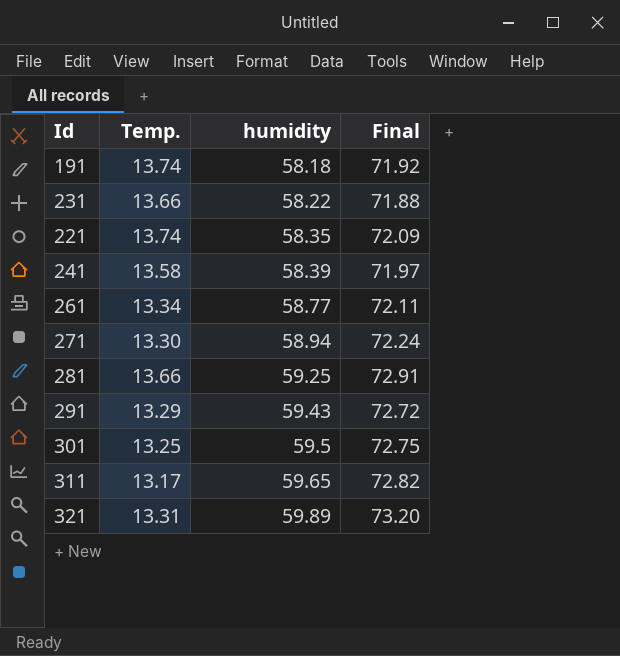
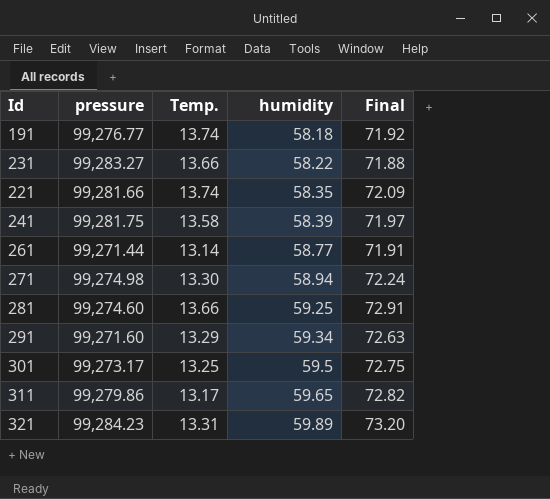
column pressure | position: none -> 2
261 | Temp.: 13.34 -> 13.14
261 | Final: 72.11 -> 71.91
291 | humidity: 59.43 -> 59.34
291 | Final: 72.72 -> 72.63

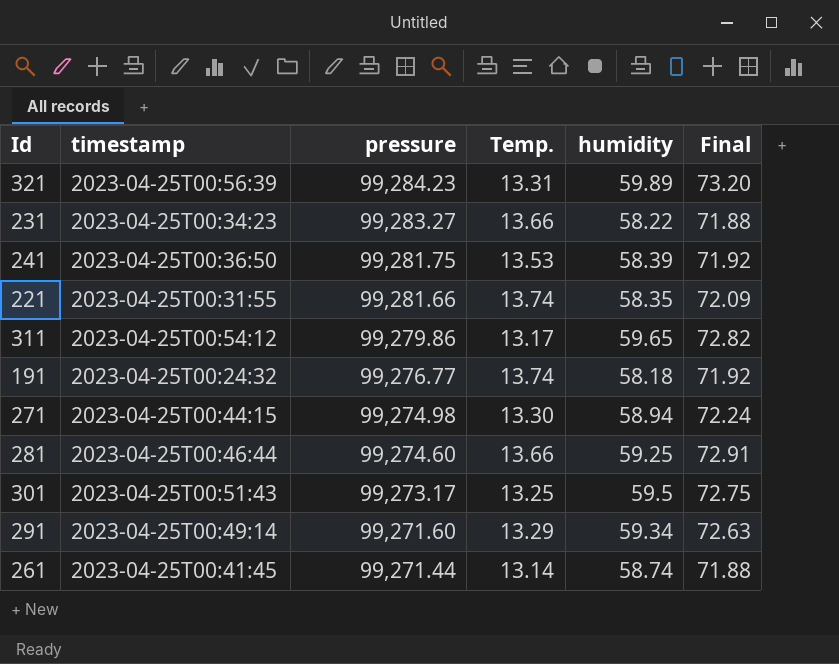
row order: humidity ascending -> pressure descending
column timestamp | position: none -> 2
241 | Temp.: 13.58 -> 13.53
241 | Final: 71.97 -> 71.92
261 | humidity: 58.77 -> 58.74
261 | Final: 71.91 -> 71.88

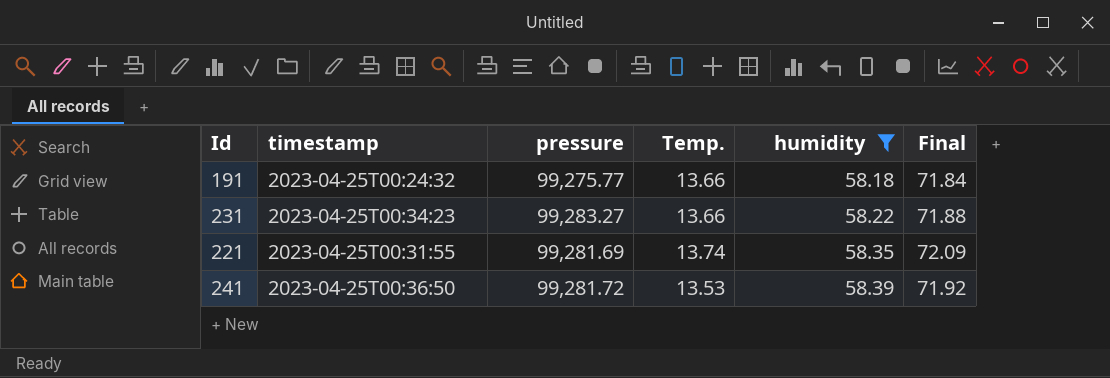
filter: none -> humidity <= 58.39
row order: pressure descending -> humidity ascending
191 | pressure: 99,276.77 -> 99,275.77
191 | Temp.: 13.74 -> 13.66
191 | Final: 71.92 -> 71.84
221 | pressure: 99,281.66 -> 99,281.69
241 | pressure: 99,281.75 -> 99,281.72

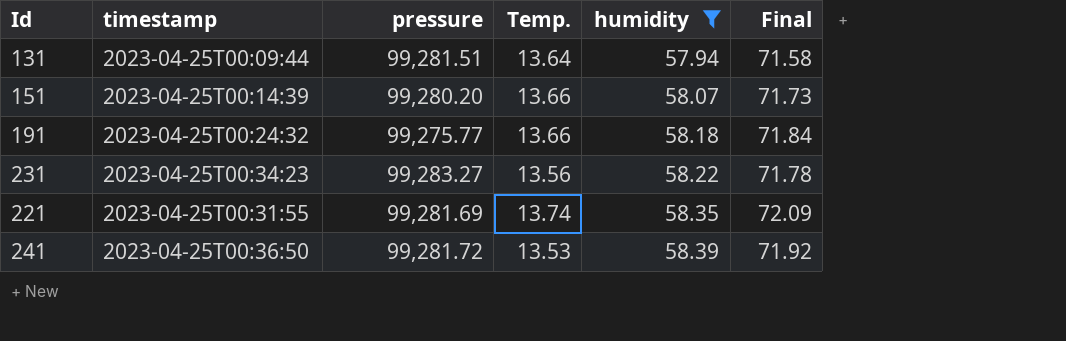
row 131: none -> 2023-04-25T00:09:44 | 99,281.51 | 13.64 | 57.94 | 71.58
row 151: none -> 2023-04-25T00:14:39 | 99,280.20 | 13.66 | 58.07 | 71.73
231 | Temp.: 13.66 -> 13.56
231 | Final: 71.88 -> 71.78

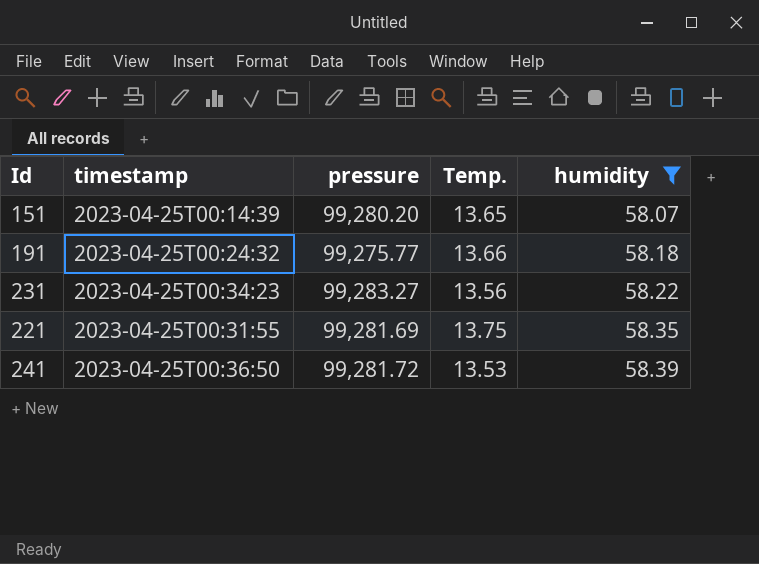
column Final | formula: [Temp.] + [humidity] -> none
row 131: 2023-04-25T00:09:44 | 99,281.51 | 13.64 | 57.94 | 71.58 -> none
151 | Temp.: 13.66 -> 13.65
221 | Temp.: 13.74 -> 13.75

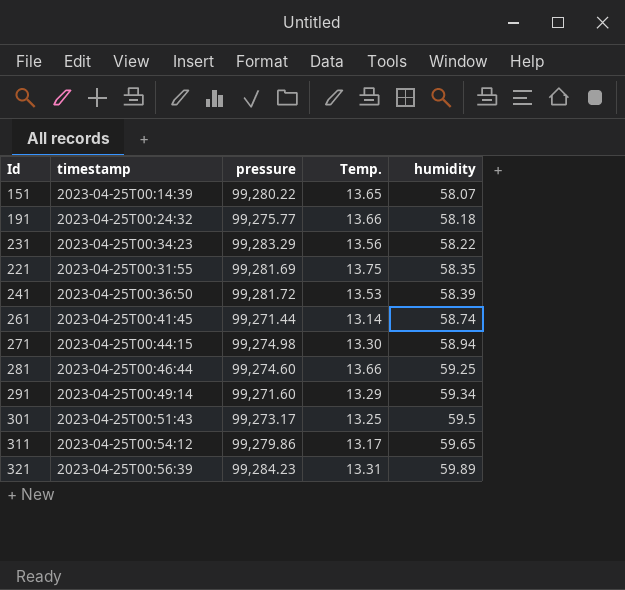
filter: humidity <= 58.39 -> none
151 | pressure: 99,280.20 -> 99,280.22
231 | pressure: 99,283.27 -> 99,283.29

